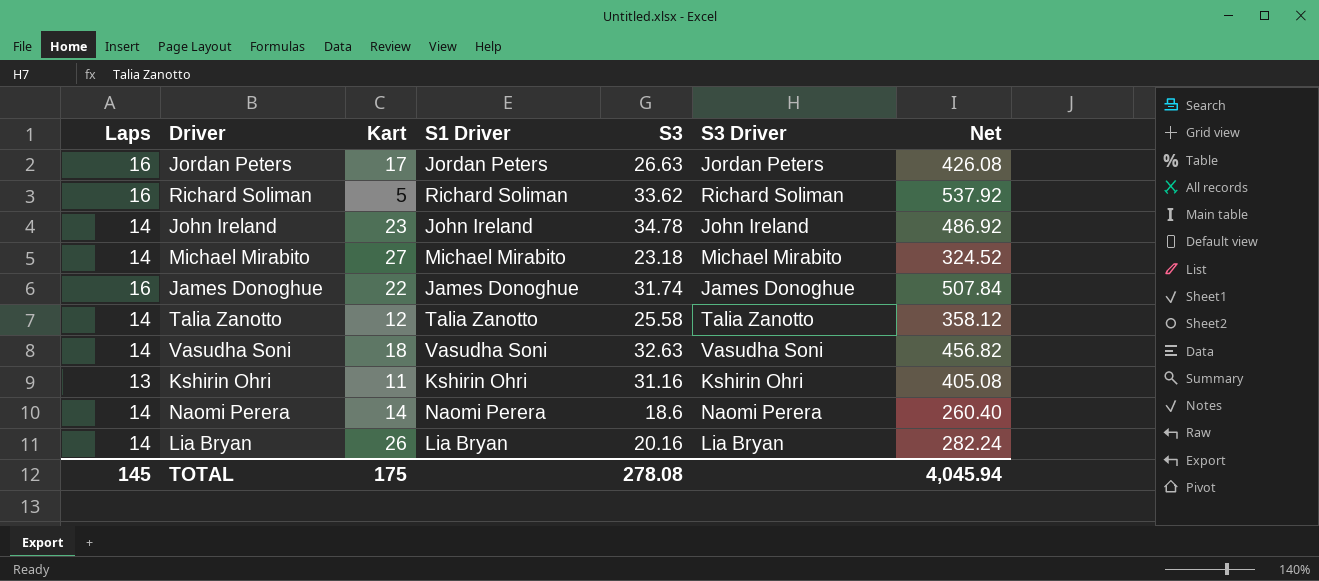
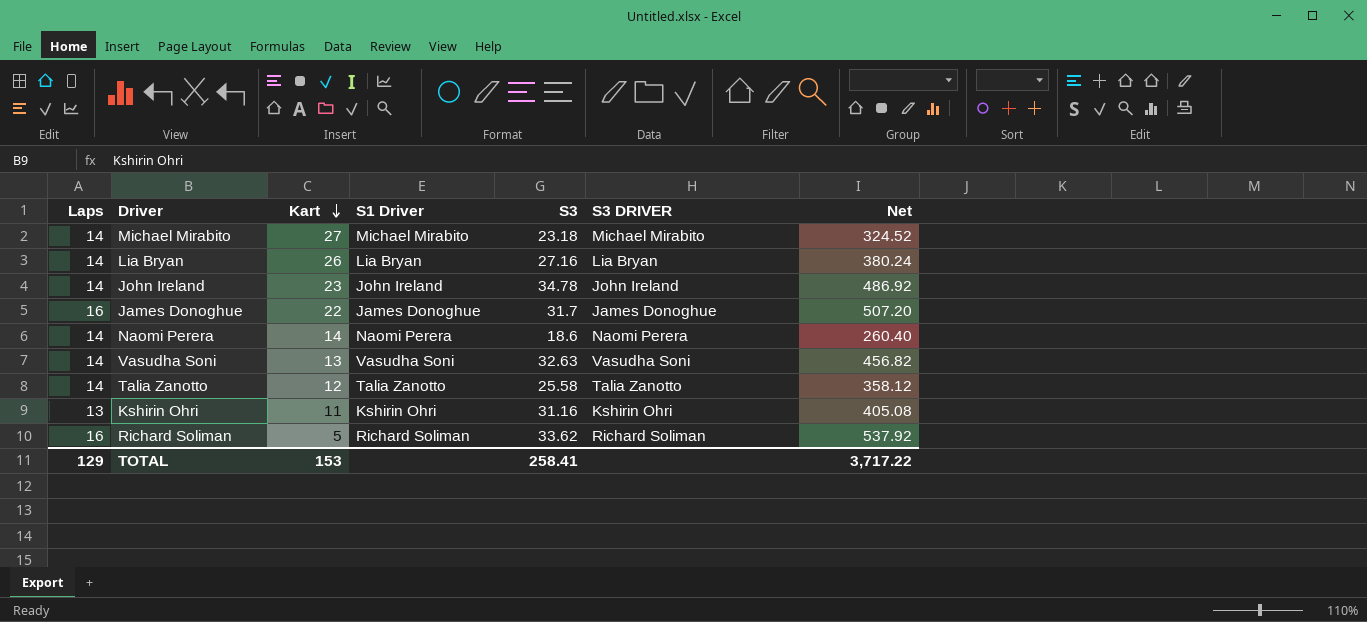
row order: none -> Kart descending
column name: S3 Driver -> S3 DRIVER
row Jordan Peters: 16 | 17 | Jordan Peters | 26.63 | Jordan Peters | 426.08 -> none
Lia Bryan | S3: 20.16 -> 27.16
Lia Bryan | Net: 282.24 -> 380.24
James Donoghue | S3: 31.74 -> 31.7
James Donoghue | Net: 507.84 -> 507.20
Vasudha Soni | Kart: 18 -> 13
TOTAL | Laps: 145 -> 129
TOTAL | Kart: 175 -> 153
TOTAL | S3: 278.08 -> 258.41
TOTAL | Net: 4,045.94 -> 3,717.22

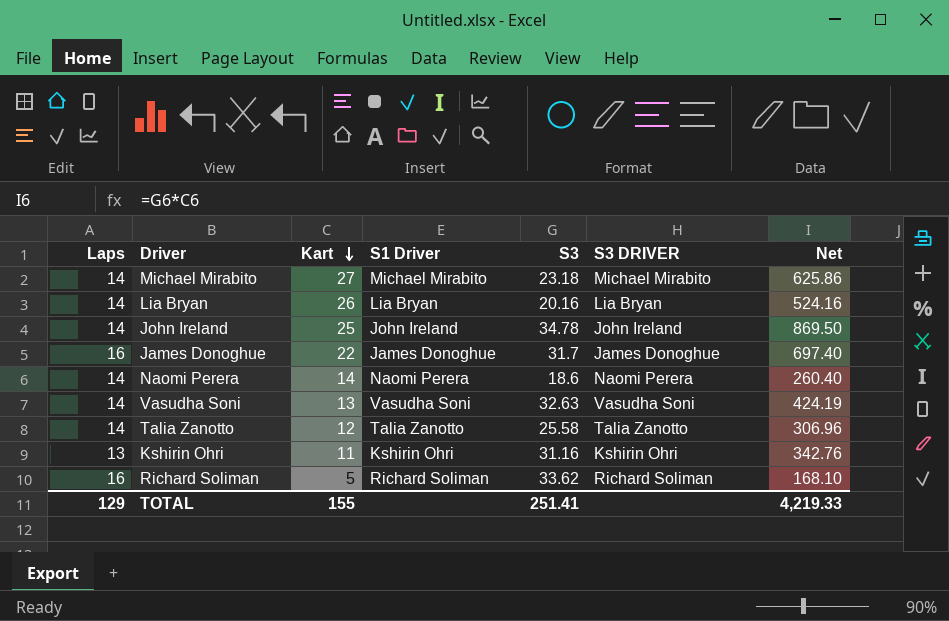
column Net | formula: [Laps] * [S3] -> [Kart] * [S3]
Lia Bryan | S3: 27.16 -> 20.16
John Ireland | Kart: 23 -> 25
TOTAL | Kart: 153 -> 155
TOTAL | S3: 258.41 -> 251.41
TOTAL | Net: 3,717.22 -> 4,219.33

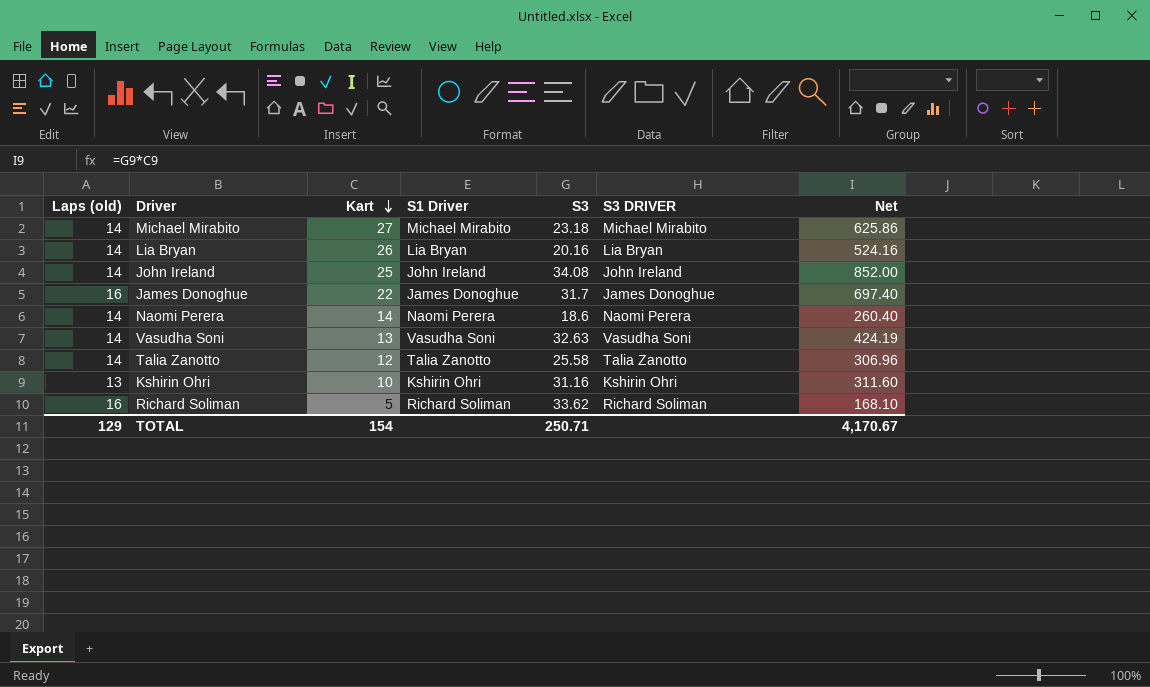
column name: Laps -> Laps (old)
John Ireland | S3: 34.78 -> 34.08
John Ireland | Net: 869.50 -> 852.00
Kshirin Ohri | Kart: 11 -> 10
Kshirin Ohri | Net: 342.76 -> 311.60
TOTAL | Kart: 155 -> 154
TOTAL | S3: 251.41 -> 250.71
TOTAL | Net: 4,219.33 -> 4,170.67

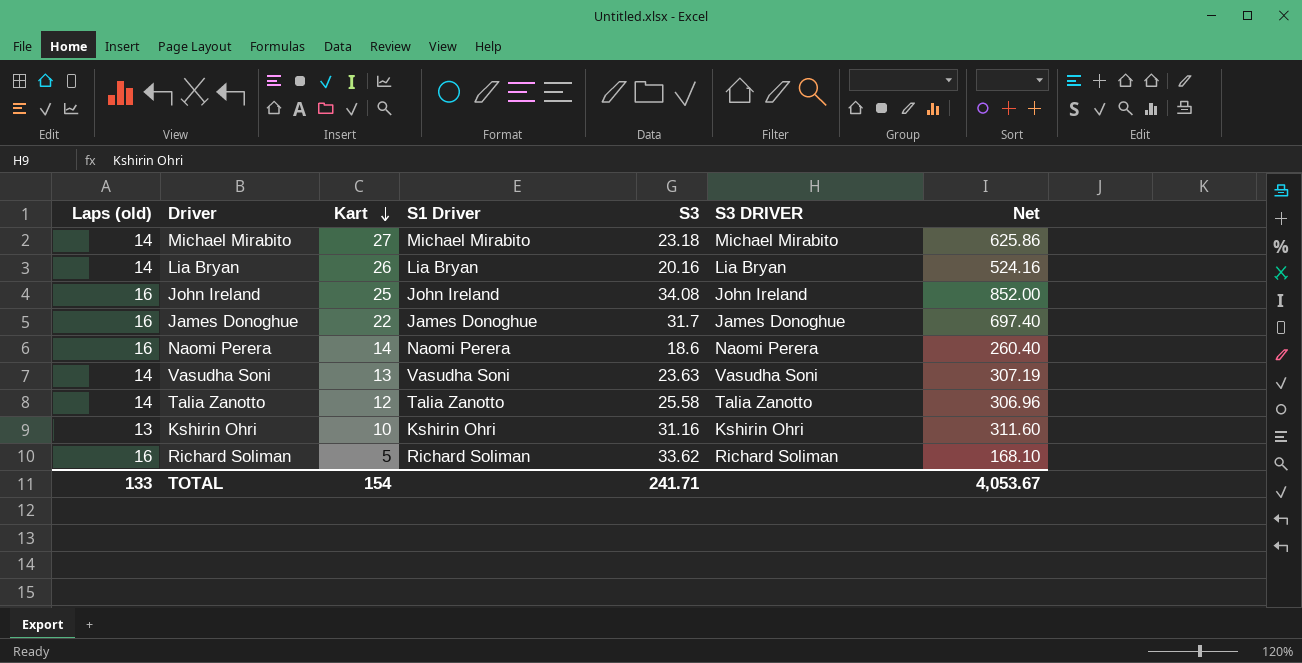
John Ireland | Laps (old): 14 -> 16
Naomi Perera | Laps (old): 14 -> 16
Vasudha Soni | S3: 32.63 -> 23.63
Vasudha Soni | Net: 424.19 -> 307.19
TOTAL | Laps (old): 129 -> 133
TOTAL | S3: 250.71 -> 241.71
TOTAL | Net: 4,170.67 -> 4,053.67

